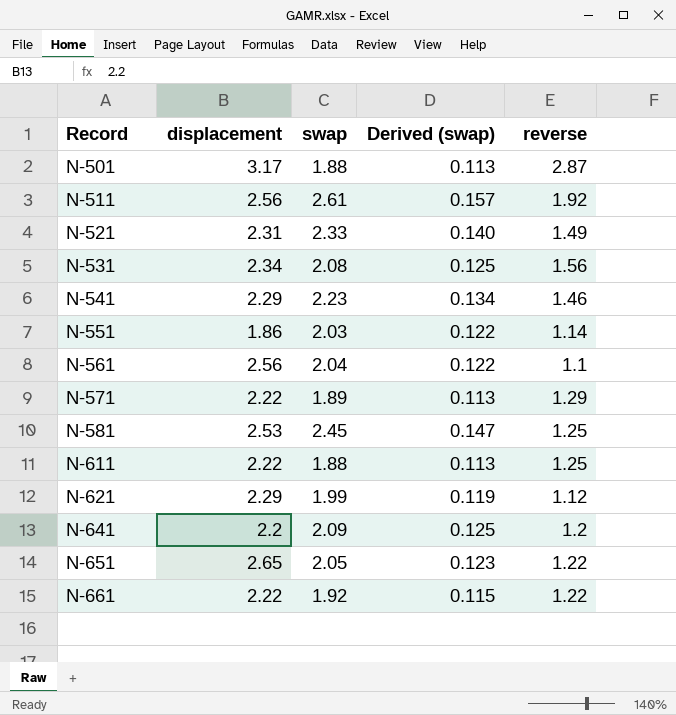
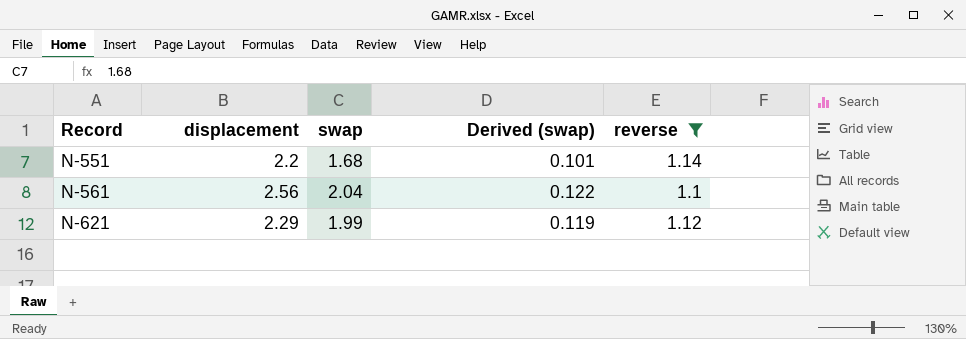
filter: none -> reverse <= 1.14
N-551 | displacement: 1.86 -> 2.2
N-551 | swap: 2.03 -> 1.68
N-551 | Derived (swap): 0.122 -> 0.101

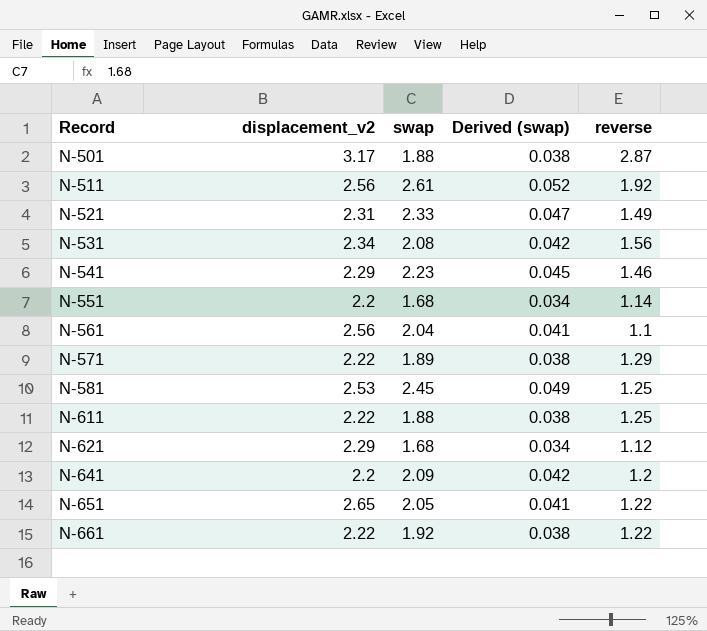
filter: reverse <= 1.14 -> none
column name: displacement -> displacement_v2
column Derived (swap) | formula: [swap] * 0.06 -> [swap] * 0.02
N-621 | swap: 1.99 -> 1.68

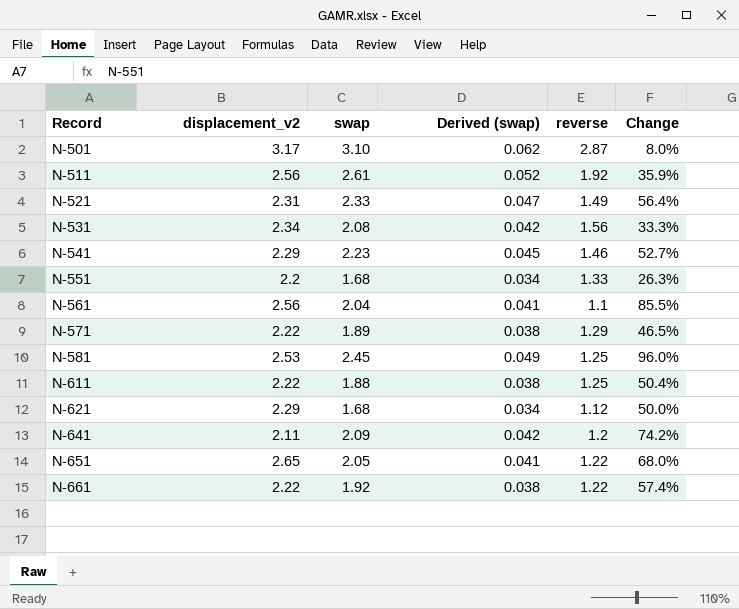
column Change | formula: none -> ([swap] - [reverse]) / [reverse]
N-501 | swap: 1.88 -> 3.10
N-501 | Derived (swap): 0.038 -> 0.062
N-551 | reverse: 1.14 -> 1.33
N-641 | displacement_v2: 2.2 -> 2.11

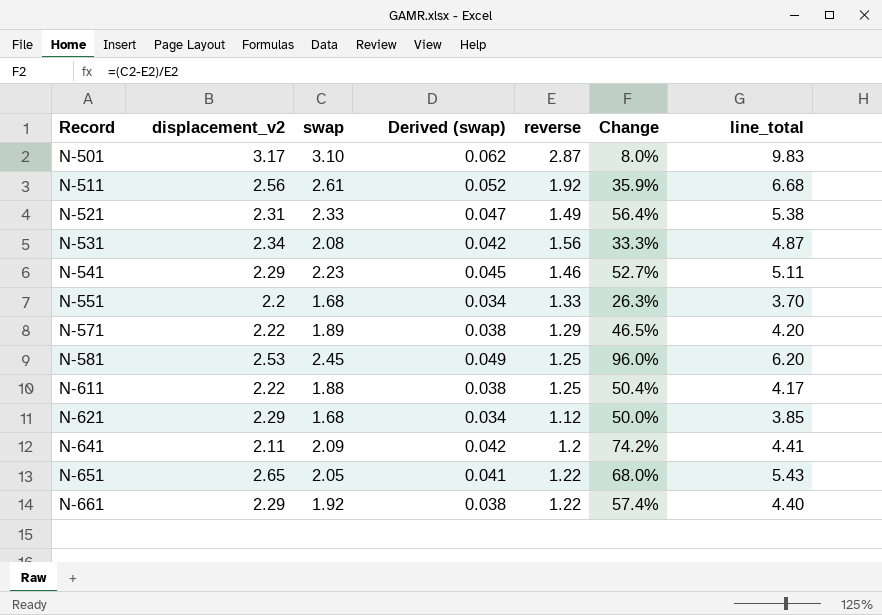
column line_total | formula: none -> [displacement_v2] * [swap]
row N-561: 2.56 | 2.04 | 0.041 | 1.1 | 85.5% -> none
N-661 | displacement_v2: 2.22 -> 2.29

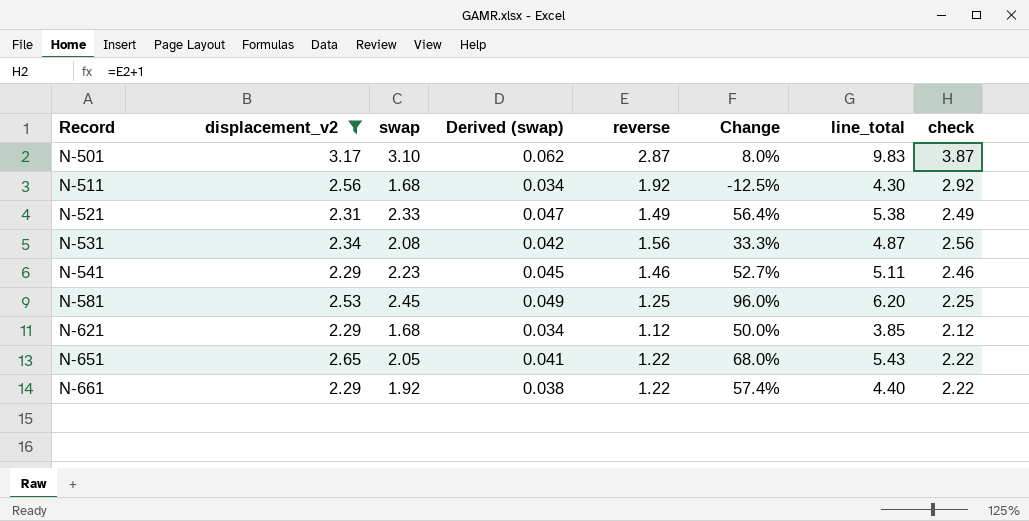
filter: none -> displacement_v2 >= 2.29
column check | formula: none -> [reverse] + 1
N-511 | swap: 2.61 -> 1.68
N-511 | Derived (swap): 0.052 -> 0.034
N-511 | Change: 35.9% -> -12.5%
N-511 | line_total: 6.68 -> 4.30

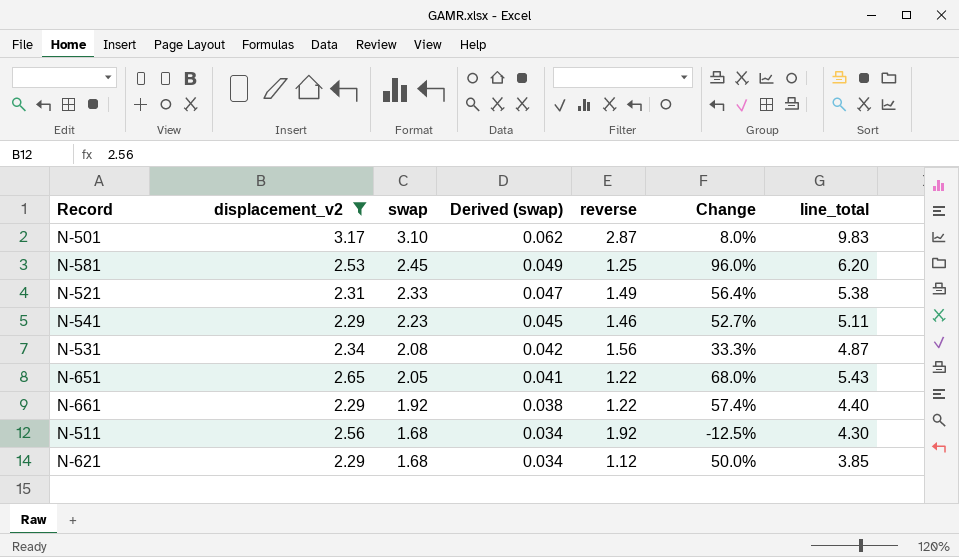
row order: Record ascending -> swap descending
column check | formula: [reverse] + 1 -> none

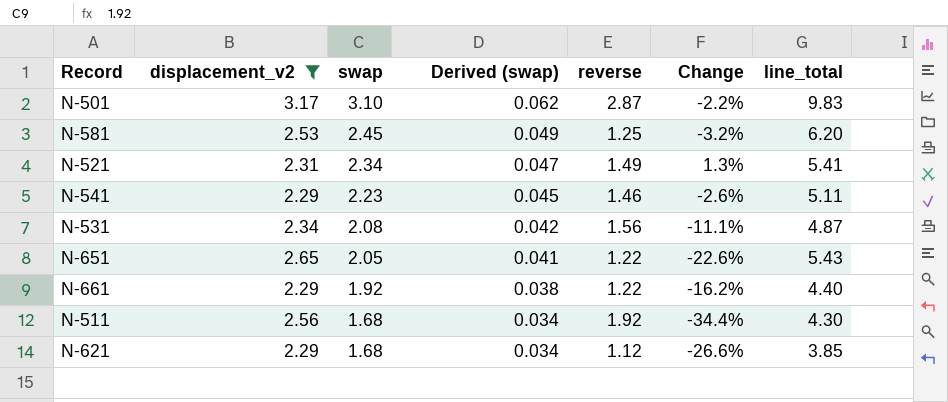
column Change | formula: ([swap] - [reverse]) / [reverse] -> ([swap] - [displacement_v2]) / [displacement_v2]
N-521 | swap: 2.33 -> 2.34
N-521 | line_total: 5.38 -> 5.41

